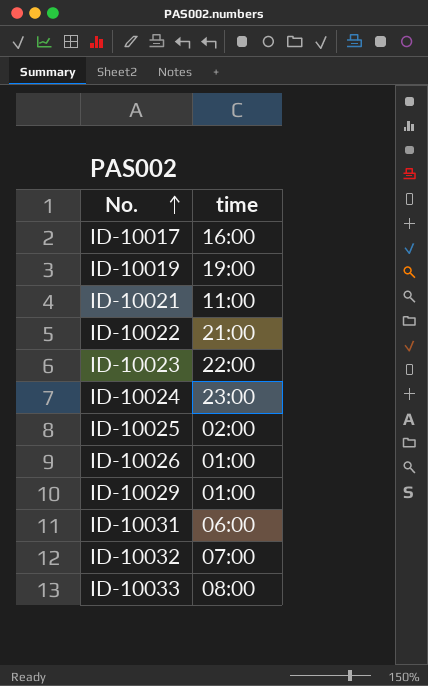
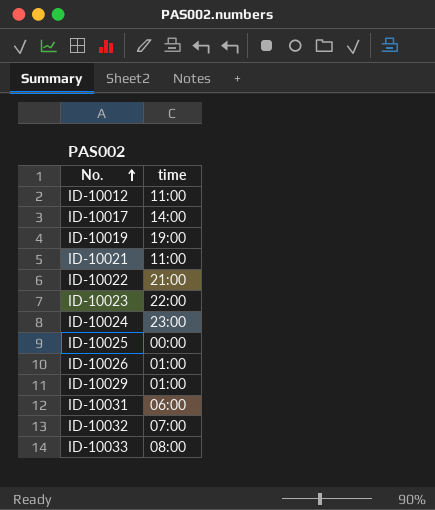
row ID-10012: none -> 11:00
ID-10017 | time: 16:00 -> 14:00
ID-10025 | time: 02:00 -> 00:00

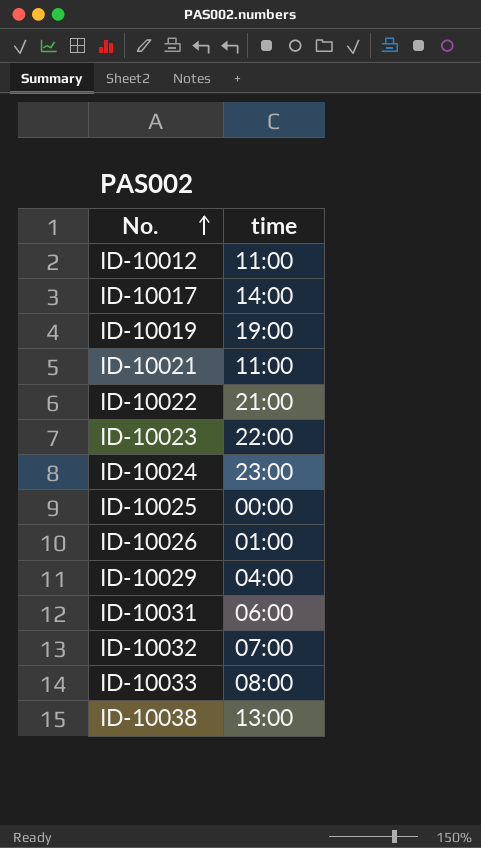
ID-10029 | time: 01:00 -> 04:00
row ID-10038: none -> 13:00

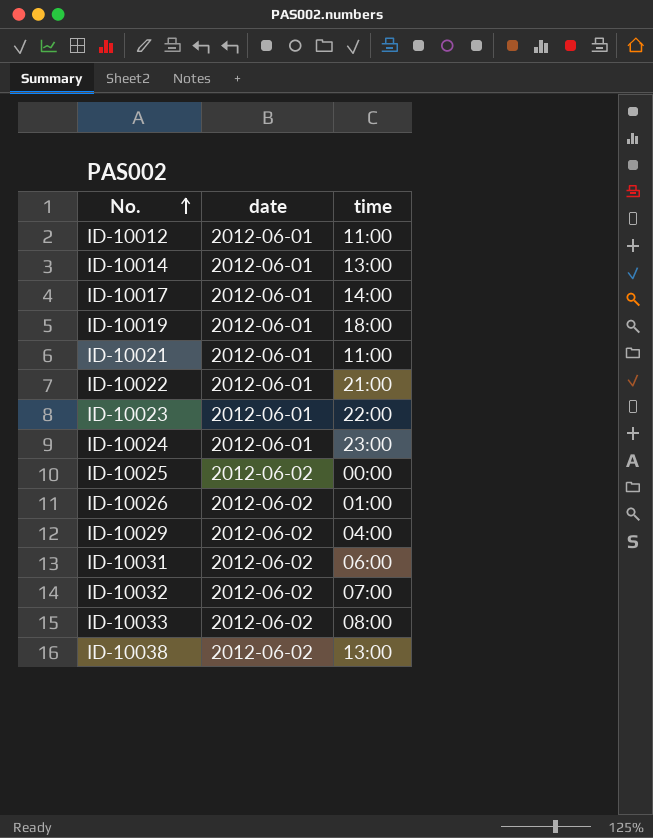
column date | position: none -> 2
row ID-10014: none -> 2012-06-01 | 13:00
ID-10019 | time: 19:00 -> 18:00

